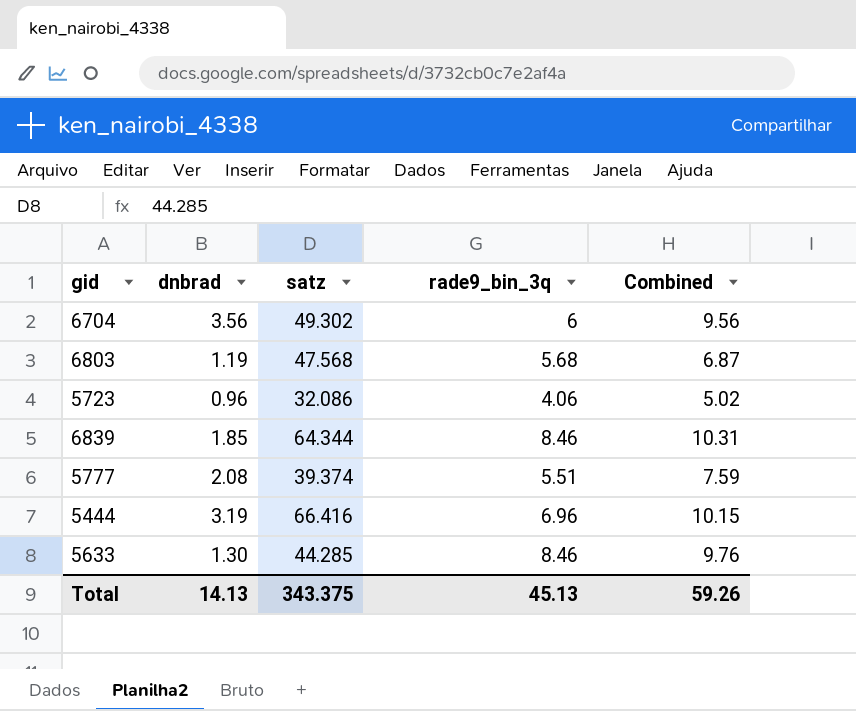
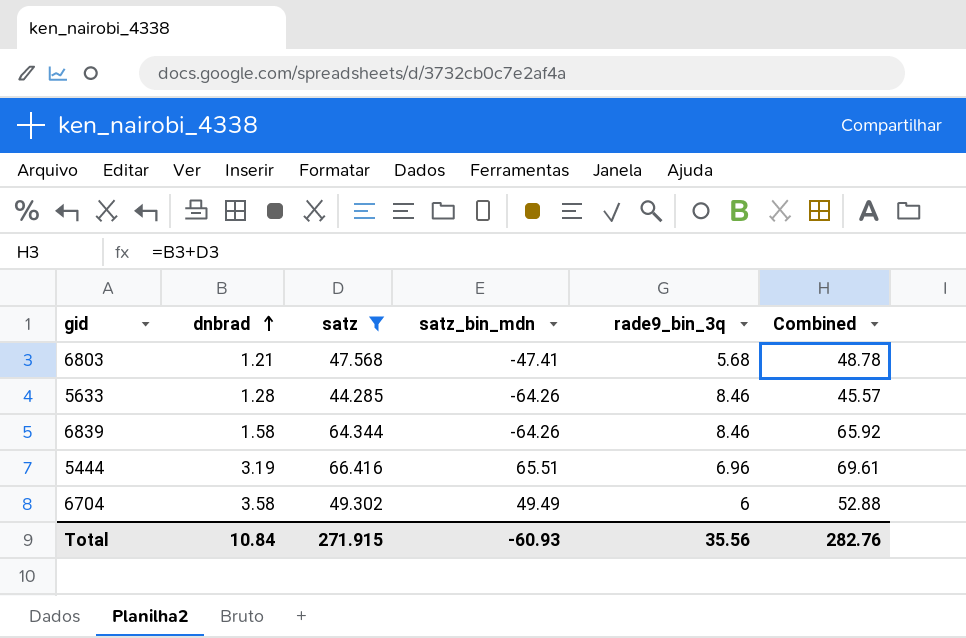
filter: none -> satz >= 44.285
row order: none -> dnbrad ascending
column satz_bin_mdn | position: none -> 4
column Combined | formula: [dnbrad] + [rade9_bin_3q] -> [dnbrad] + [satz]
6803 | dnbrad: 1.19 -> 1.21
5633 | dnbrad: 1.30 -> 1.28
6839 | dnbrad: 1.85 -> 1.58
6704 | dnbrad: 3.56 -> 3.58
Total | dnbrad: 14.13 -> 10.84
Total | satz: 343.375 -> 271.915
Total | rade9_bin_3q: 45.13 -> 35.56
Total | Combined: 59.26 -> 282.76

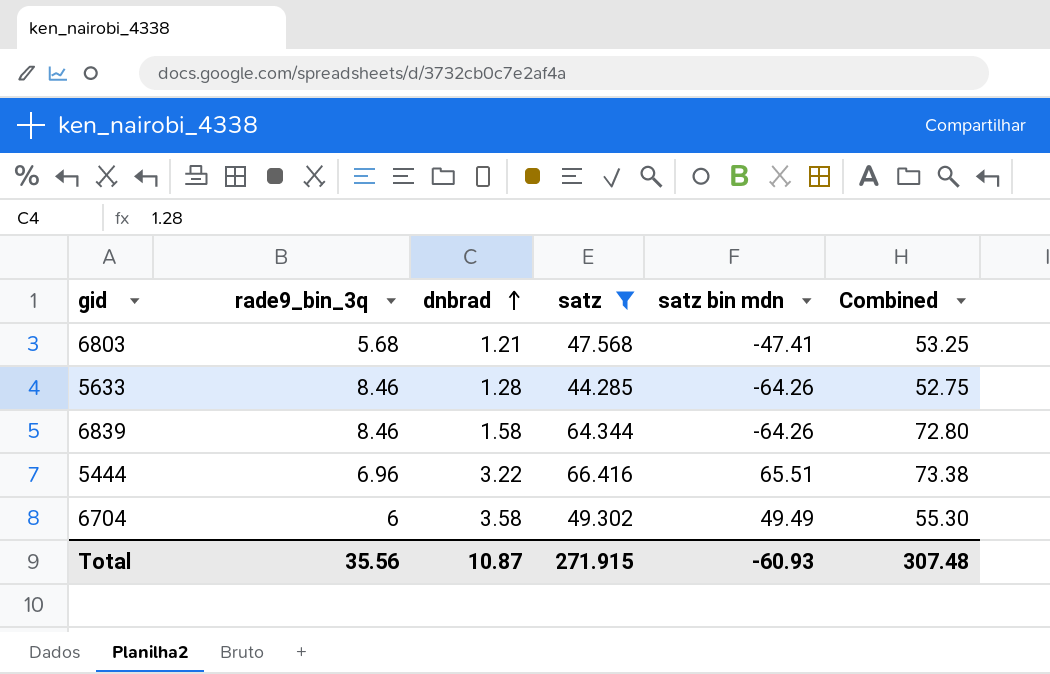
column rade9_bin_3q | position: 5 -> 2
column name: satz_bin_mdn -> satz bin mdn
column Combined | formula: [dnbrad] + [satz] -> [rade9_bin_3q] + [satz]
5444 | dnbrad: 3.19 -> 3.22
Total | dnbrad: 10.84 -> 10.87
Total | Combined: 282.76 -> 307.48

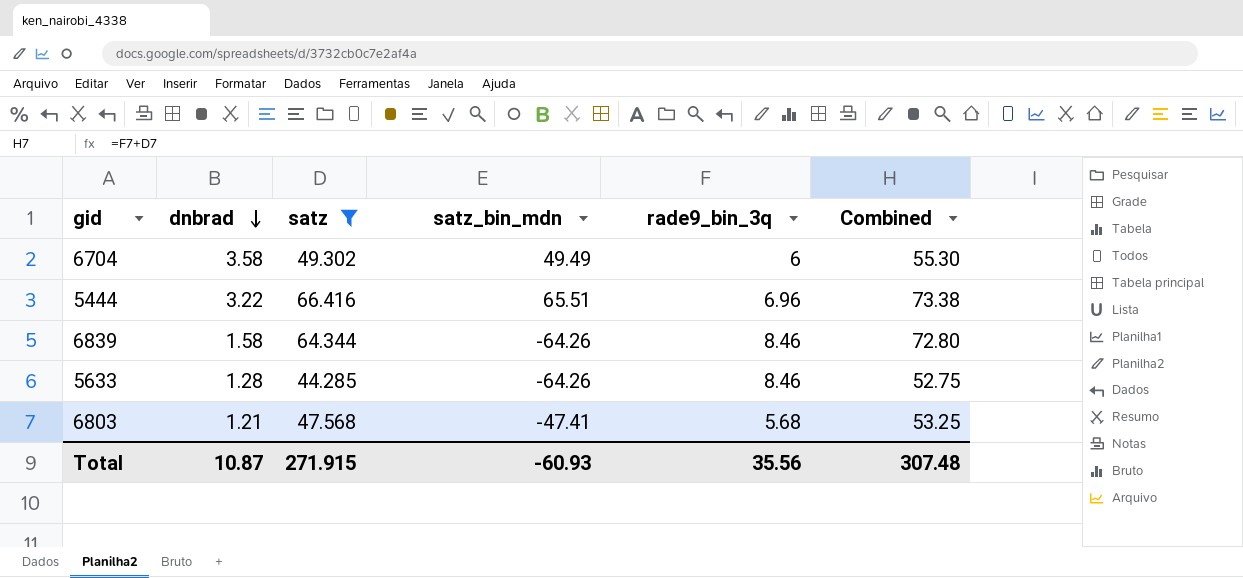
row order: dnbrad ascending -> dnbrad descending
column name: satz bin mdn -> satz_bin_mdn
column rade9_bin_3q | position: 2 -> 5

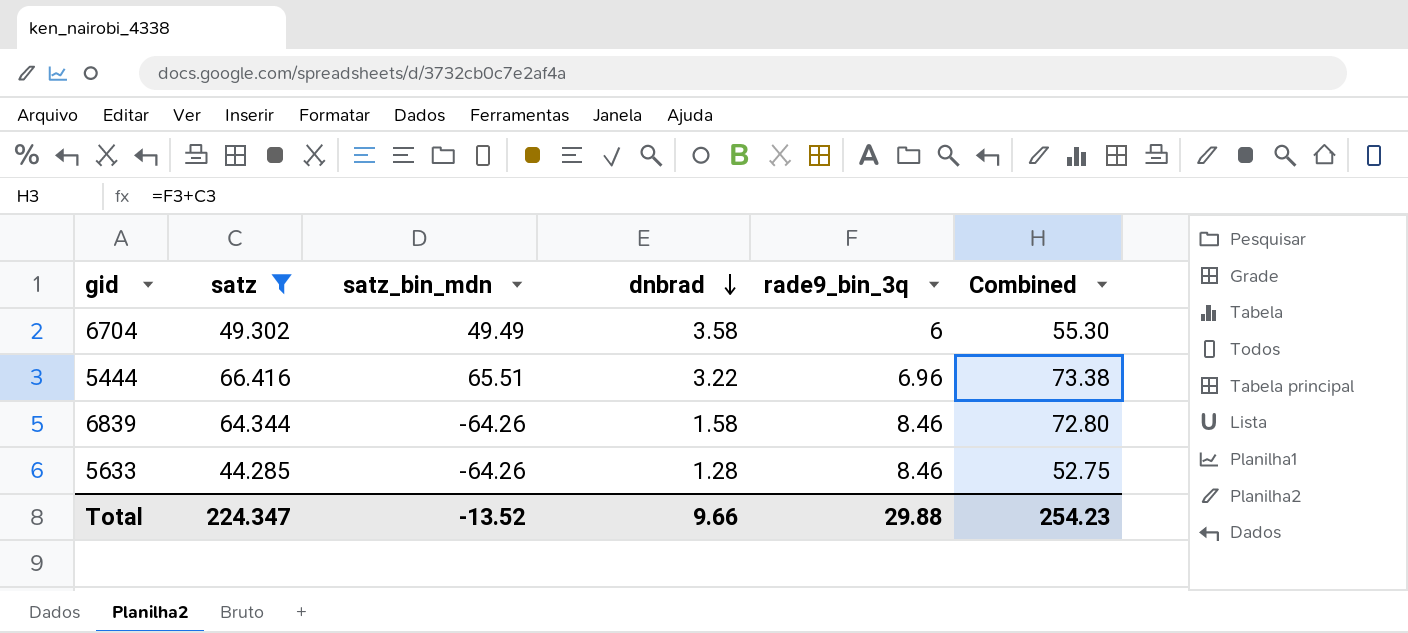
column dnbrad | position: 2 -> 4
row 6803: 1.21 | 47.568 | -47.41 | 5.68 | 53.25 -> none
Total | satz: 271.915 -> 224.347
Total | satz_bin_mdn: -60.93 -> -13.52
Total | dnbrad: 10.87 -> 9.66
Total | rade9_bin_3q: 35.56 -> 29.88
Total | Combined: 307.48 -> 254.23

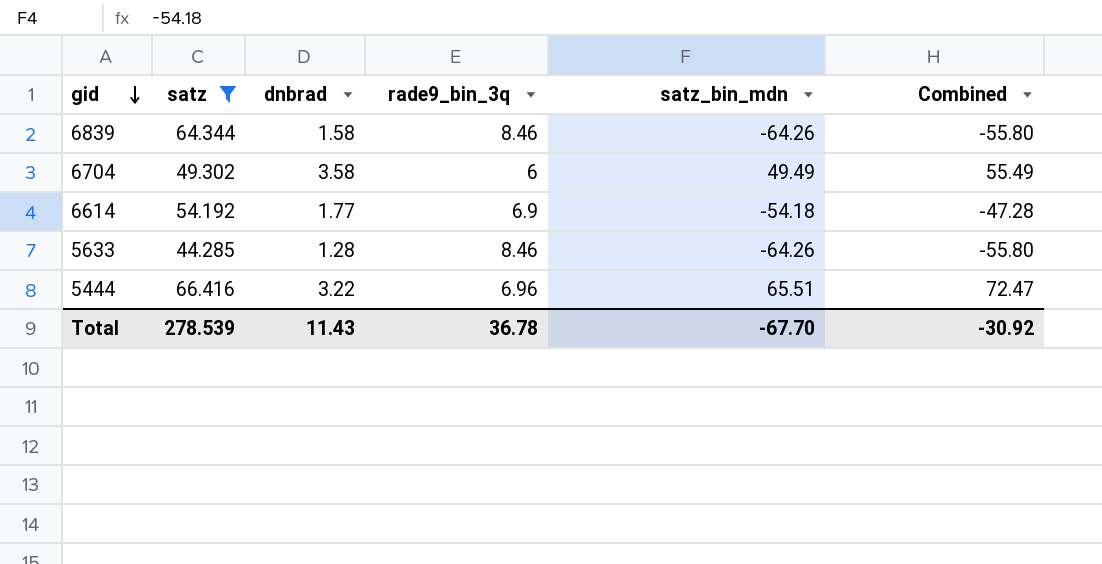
row order: dnbrad descending -> gid descending
column satz_bin_mdn | position: 3 -> 5
column Combined | formula: [satz] + [rade9_bin_3q] -> [rade9_bin_3q] + [satz_bin_mdn]
row 6614: none -> 54.192 | 1.77 | 6.9 | -54.18 | -47.28
Total | satz: 224.347 -> 278.539
Total | dnbrad: 9.66 -> 11.43
Total | rade9_bin_3q: 29.88 -> 36.78
Total | satz_bin_mdn: -13.52 -> -67.70
Total | Combined: 254.23 -> -30.92

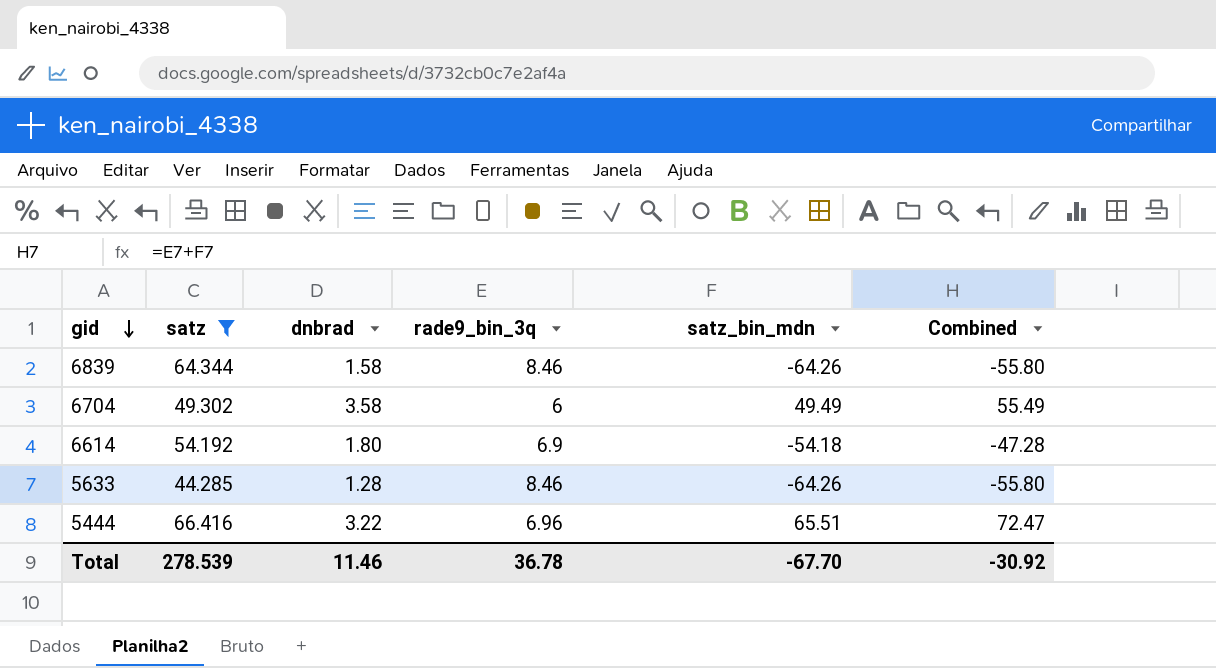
6614 | dnbrad: 1.77 -> 1.80
Total | dnbrad: 11.43 -> 11.46

